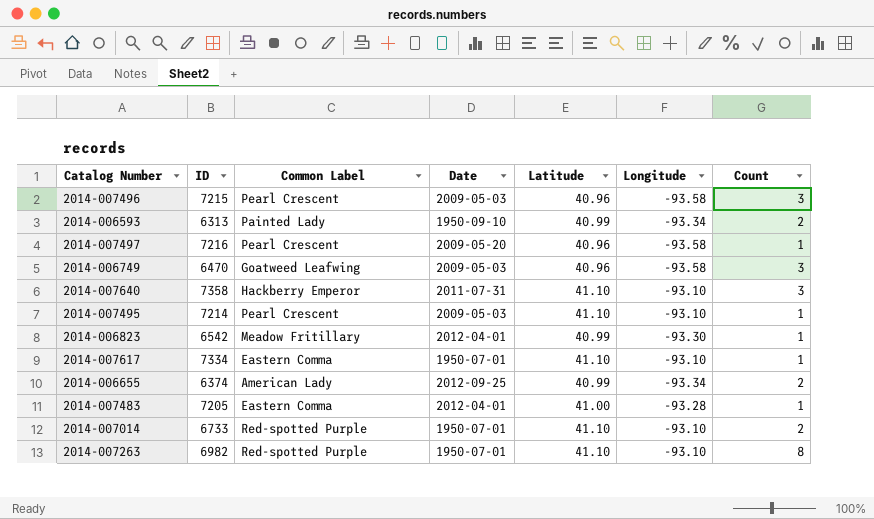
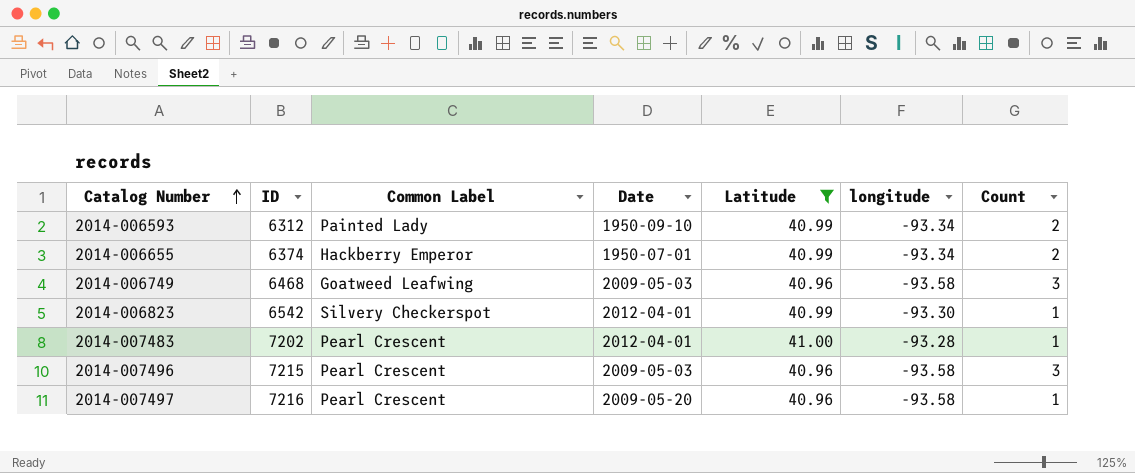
filter: none -> Latitude != 41.10
row order: none -> Catalog Number ascending
column name: Longitude -> longitude
2014-006593 | ID: 6313 -> 6312
2014-006655 | Common Label: American Lady -> Hackberry Emperor
2014-006655 | Date: 2012-09-25 -> 1950-07-01
2014-006749 | ID: 6470 -> 6468
2014-006823 | Common Label: Meadow Fritillary -> Silvery Checkerspot
2014-007483 | ID: 7205 -> 7202
2014-007483 | Common Label: Eastern Comma -> Pearl Crescent

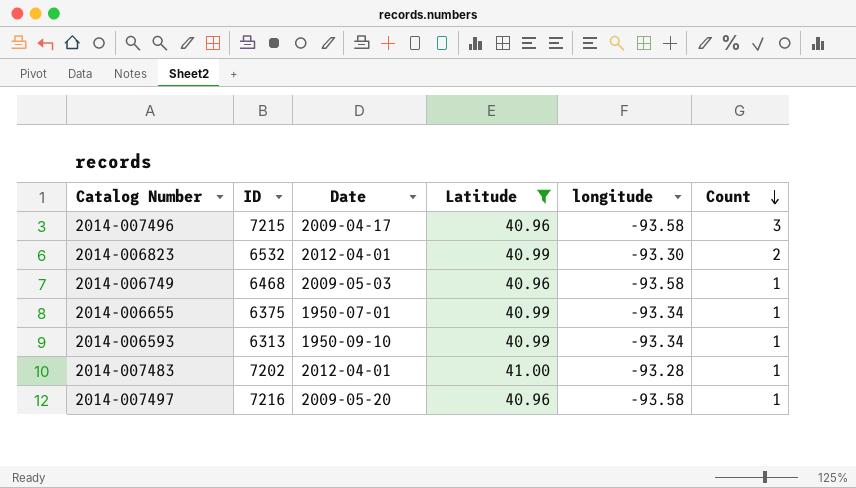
row order: Catalog Number ascending -> Count descending
column Common Label | position: 3 -> none
2014-007496 | Date: 2009-05-03 -> 2009-04-17
2014-006823 | ID: 6542 -> 6532
2014-006823 | Count: 1 -> 2
2014-006749 | Count: 3 -> 1
2014-006655 | ID: 6374 -> 6375
2014-006655 | Count: 2 -> 1
2014-006593 | ID: 6312 -> 6313
2014-006593 | Count: 2 -> 1

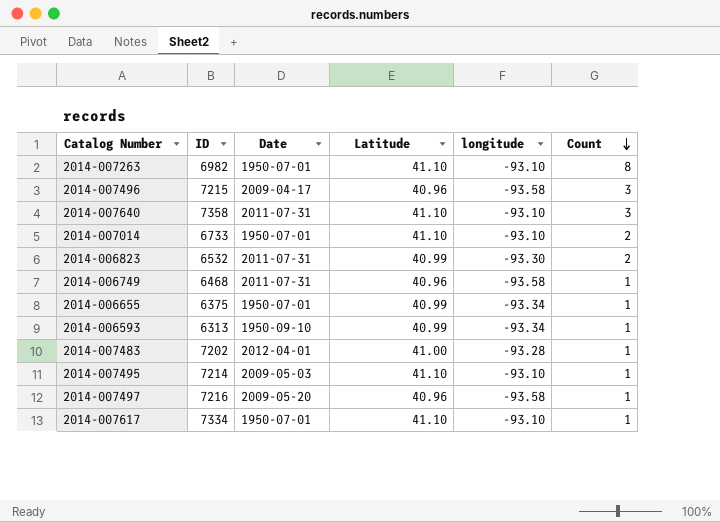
filter: Latitude != 41.10 -> none
2014-006823 | Date: 2012-04-01 -> 2011-07-31
2014-006749 | Date: 2009-05-03 -> 2011-07-31

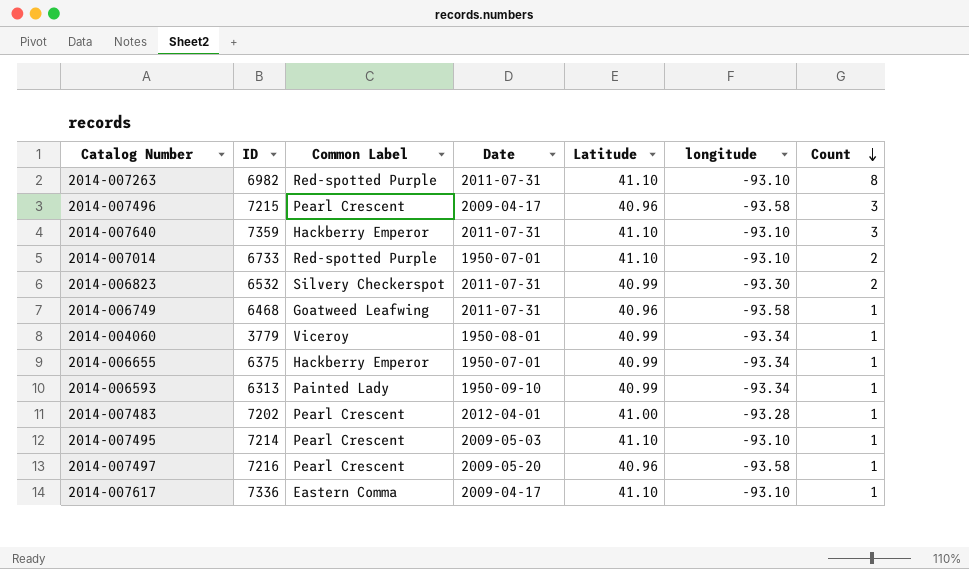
column Common Label | position: none -> 3
2014-007263 | Date: 1950-07-01 -> 2011-07-31
2014-007640 | ID: 7358 -> 7359
row 2014-004060: none -> 3779 | Viceroy | 1950-08-01 | 40.99 | -93.34 | 1
2014-007617 | ID: 7334 -> 7336
2014-007617 | Date: 1950-07-01 -> 2009-04-17

